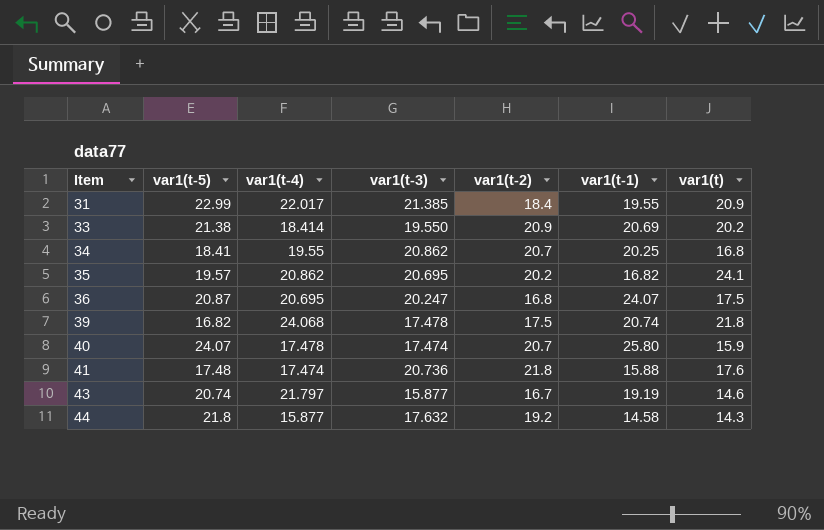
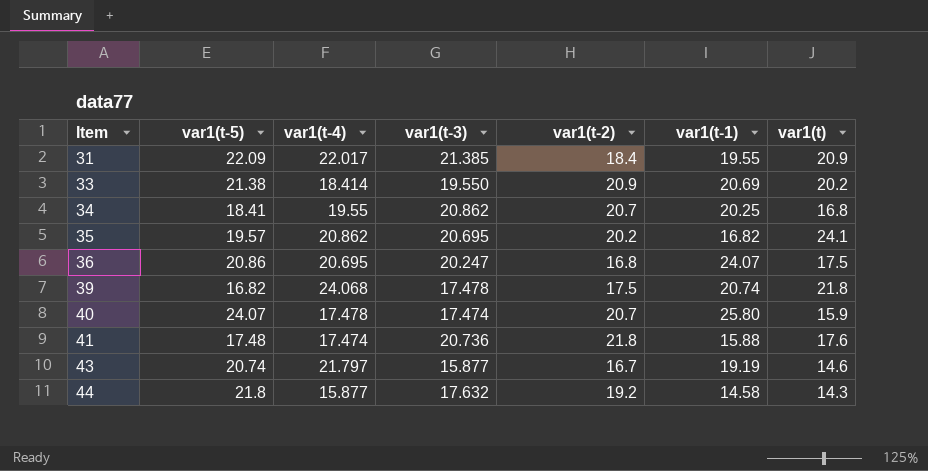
31 | var1(t-5): 22.99 -> 22.09
36 | var1(t-5): 20.87 -> 20.86

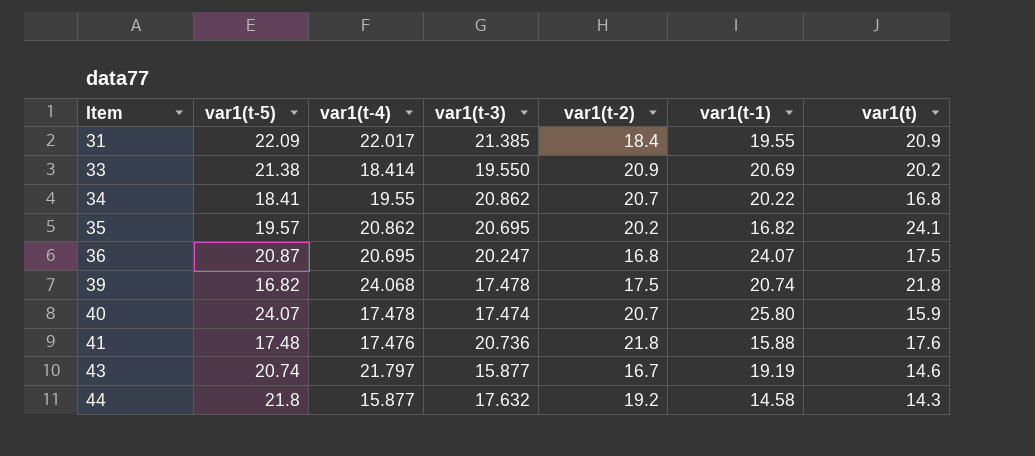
34 | var1(t-1): 20.25 -> 20.22
36 | var1(t-5): 20.86 -> 20.87
41 | var1(t-4): 17.474 -> 17.476

